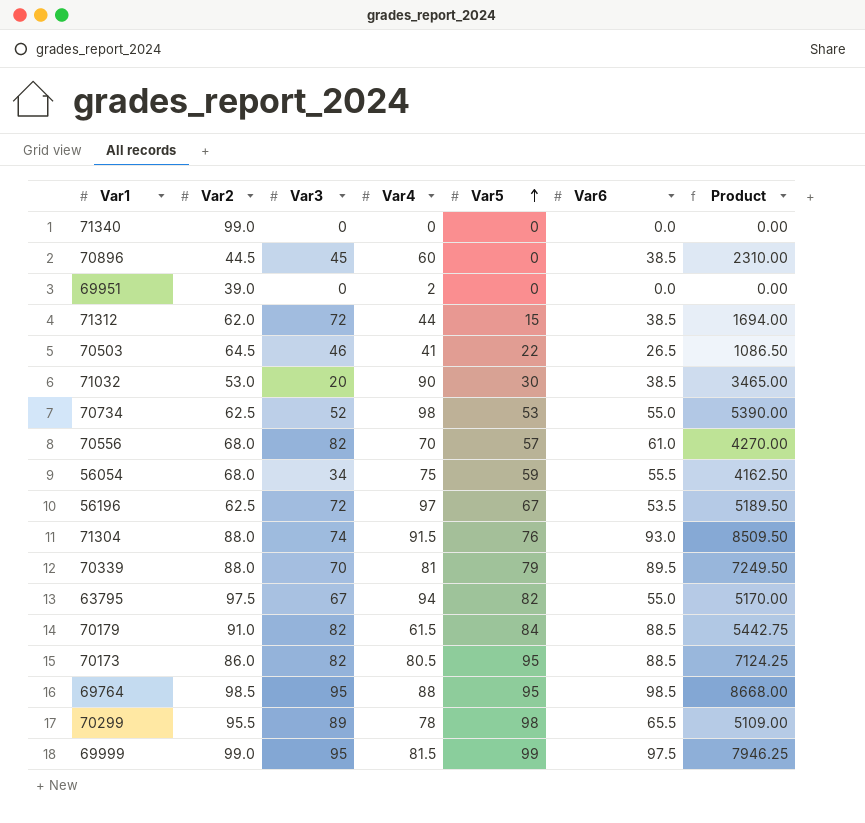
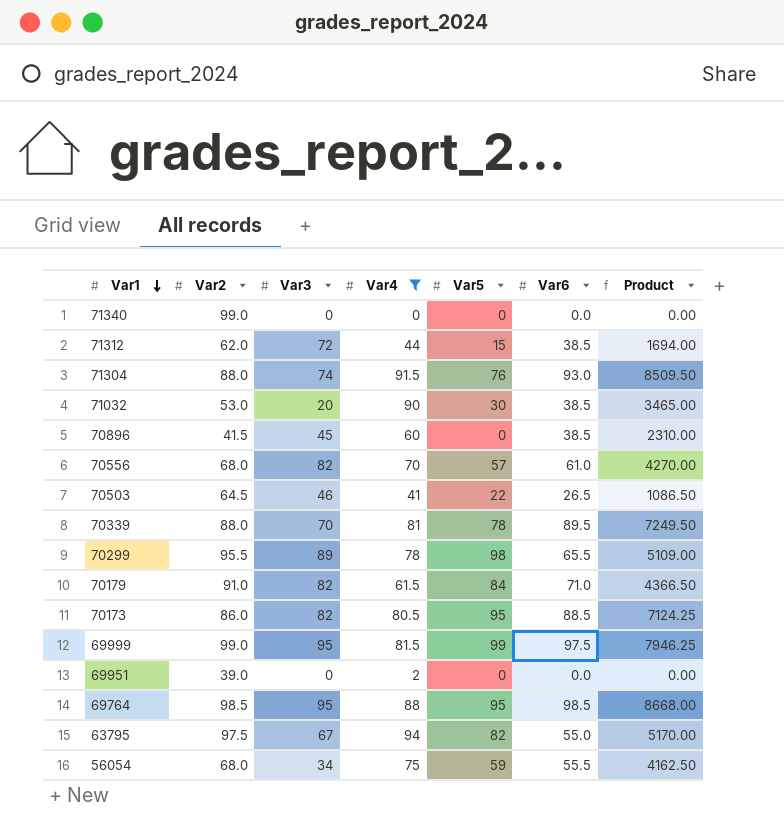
filter: none -> Var4 <= 94
row order: Var5 ascending -> Var1 descending
70896 | Var2: 44.5 -> 41.5
70339 | Var5: 79 -> 78
70179 | Var6: 88.5 -> 71.0
70179 | Product: 5442.75 -> 4366.50

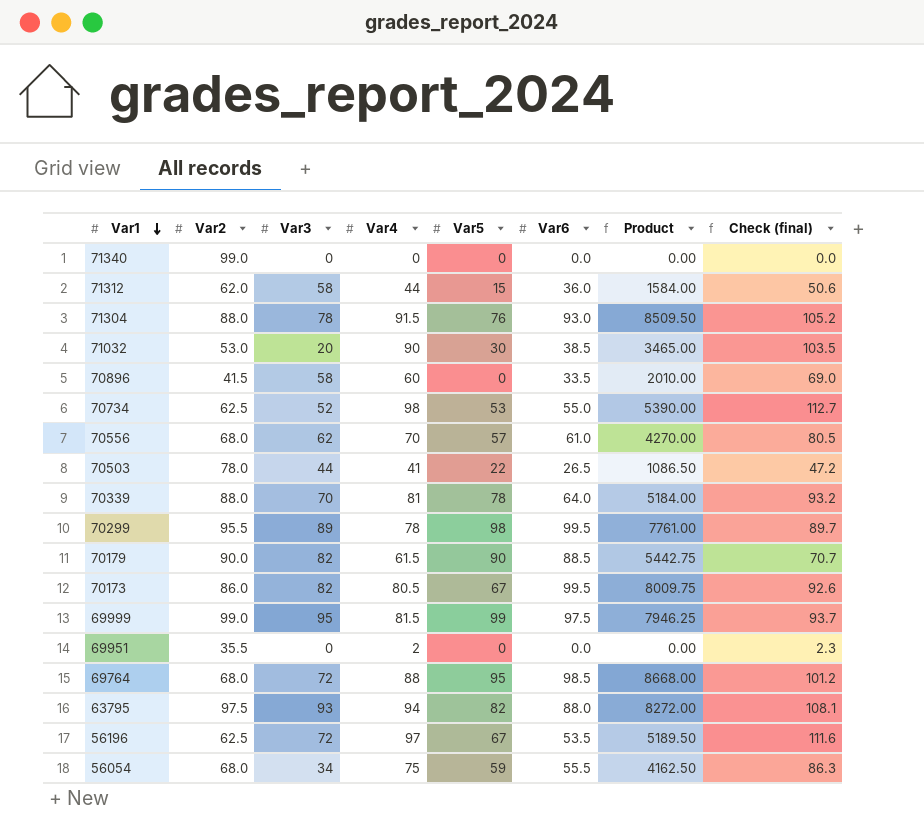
filter: Var4 <= 94 -> none
column Check (final) | formula: none -> [Var4] * 1.15
71312 | Var3: 72 -> 58
71312 | Var6: 38.5 -> 36.0
71312 | Product: 1694.00 -> 1584.00
71304 | Var3: 74 -> 78
70896 | Var3: 45 -> 58
70896 | Var6: 38.5 -> 33.5
70896 | Product: 2310.00 -> 2010.00
70556 | Var3: 82 -> 62
70503 | Var2: 64.5 -> 78.0
70503 | Var3: 46 -> 44
70339 | Var6: 89.5 -> 64.0
70339 | Product: 7249.50 -> 5184.00
70299 | Var6: 65.5 -> 99.5
70299 | Product: 5109.00 -> 7761.00
70179 | Var2: 91.0 -> 90.0
70179 | Var5: 84 -> 90
70179 | Var6: 71.0 -> 88.5
70179 | Product: 4366.50 -> 5442.75
70173 | Var5: 95 -> 67
70173 | Var6: 88.5 -> 99.5
70173 | Product: 7124.25 -> 8009.75
69951 | Var2: 39.0 -> 35.5
69764 | Var2: 98.5 -> 68.0
69764 | Var3: 95 -> 72
63795 | Var3: 67 -> 93
63795 | Var6: 55.0 -> 88.0
63795 | Product: 5170.00 -> 8272.00

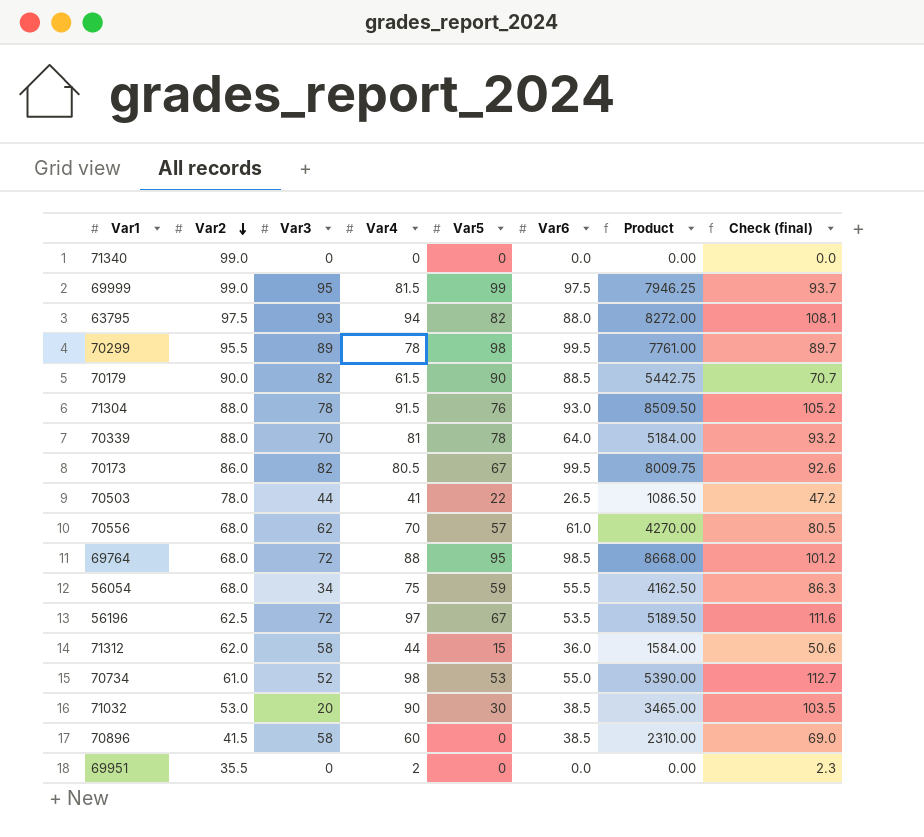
row order: Var1 descending -> Var2 descending
70734 | Var2: 62.5 -> 61.0
70896 | Var6: 33.5 -> 38.5
70896 | Product: 2010.00 -> 2310.00

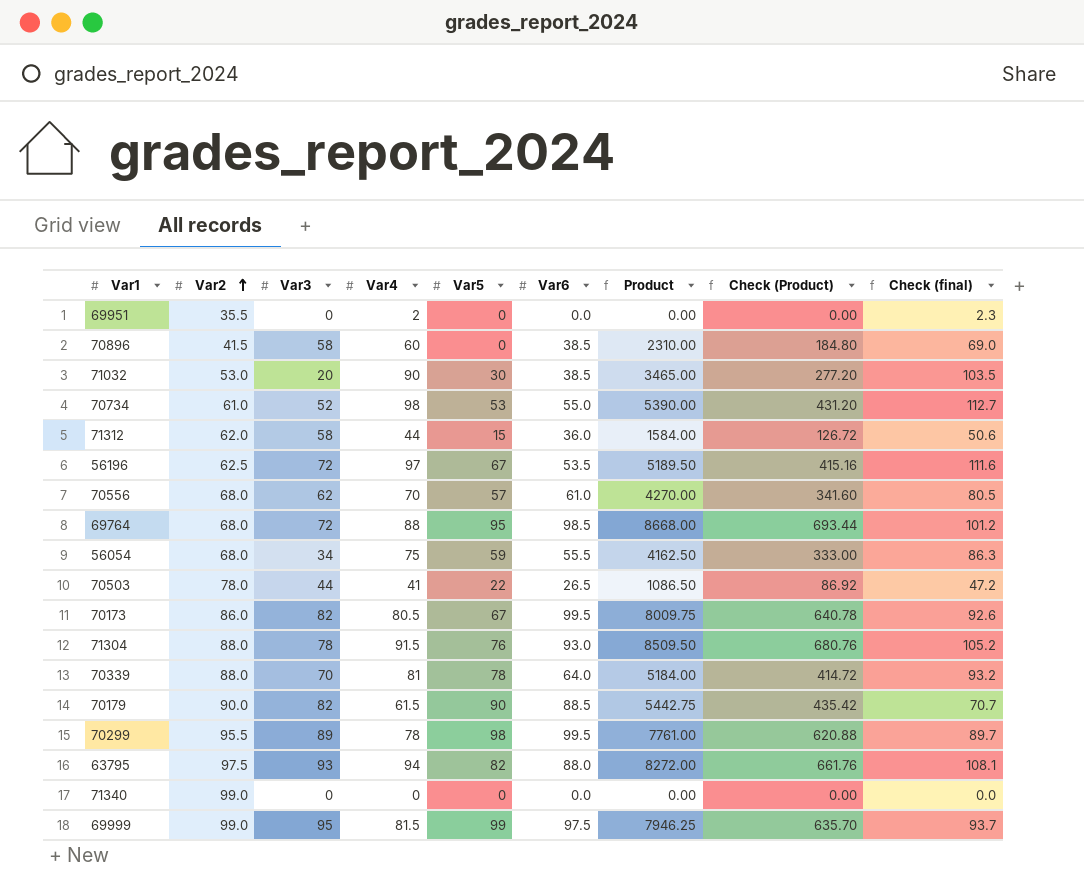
row order: Var2 descending -> Var2 ascending
column Check (Product) | formula: none -> [Product] * 0.08

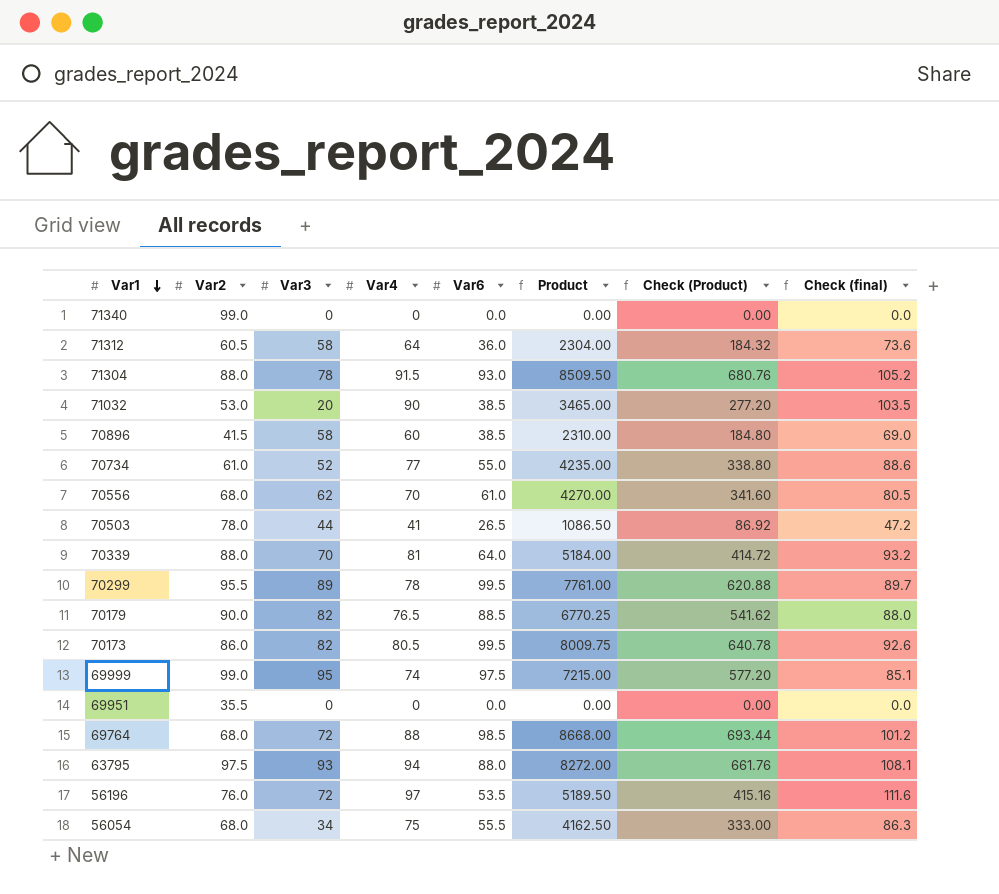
row order: Var2 ascending -> Var1 descending
column Var5 | position: 5 -> none
71312 | Var2: 62.0 -> 60.5
71312 | Var4: 44 -> 64
71312 | Product: 1584.00 -> 2304.00
71312 | Check (Product): 126.72 -> 184.32
71312 | Check (final): 50.6 -> 73.6
70734 | Var4: 98 -> 77
70734 | Product: 5390.00 -> 4235.00
70734 | Check (Product): 431.20 -> 338.80
70734 | Check (final): 112.7 -> 88.6
70179 | Var4: 61.5 -> 76.5
70179 | Product: 5442.75 -> 6770.25
70179 | Check (Product): 435.42 -> 541.62
70179 | Check (final): 70.7 -> 88.0
69999 | Var4: 81.5 -> 74
69999 | Product: 7946.25 -> 7215.00
69999 | Check (Product): 635.70 -> 577.20
69999 | Check (final): 93.7 -> 85.1
69951 | Var4: 2 -> 0
69951 | Check (final): 2.3 -> 0.0
56196 | Var2: 62.5 -> 76.0

